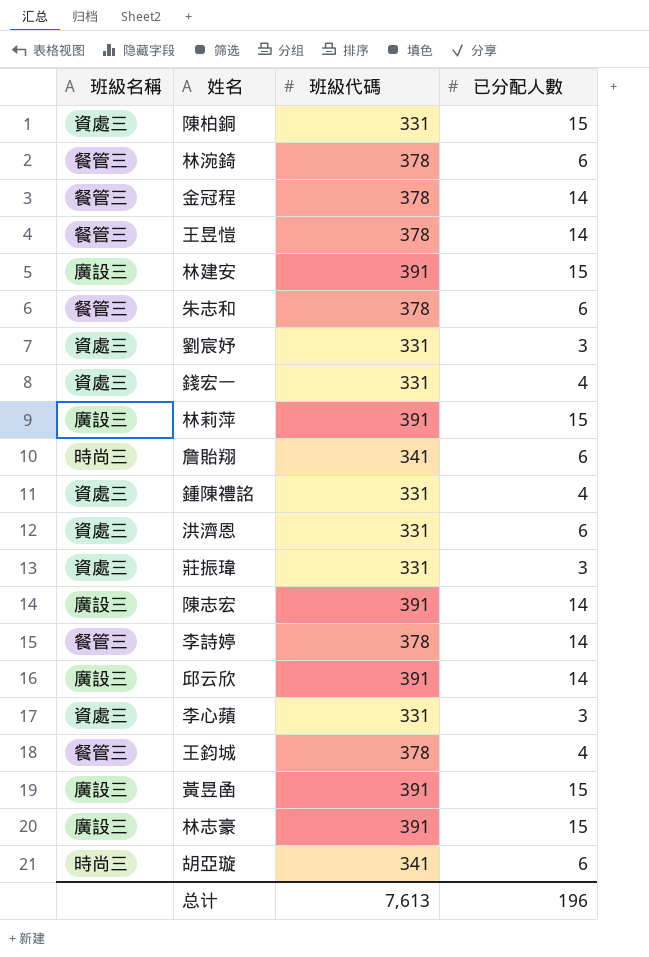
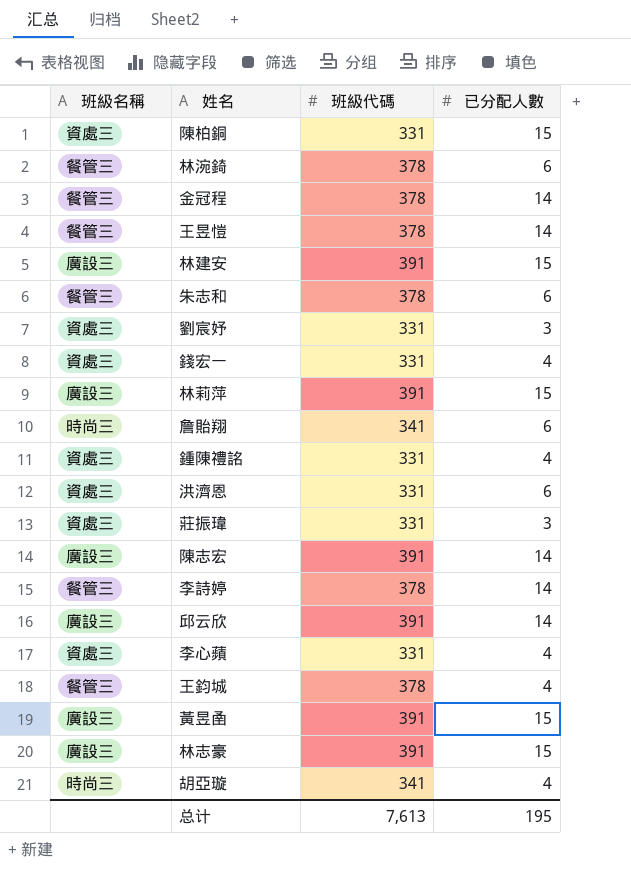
李心蘋 | 已分配人數: 3 -> 4
胡亞璇 | 已分配人數: 6 -> 4
总计 | 已分配人數: 196 -> 195

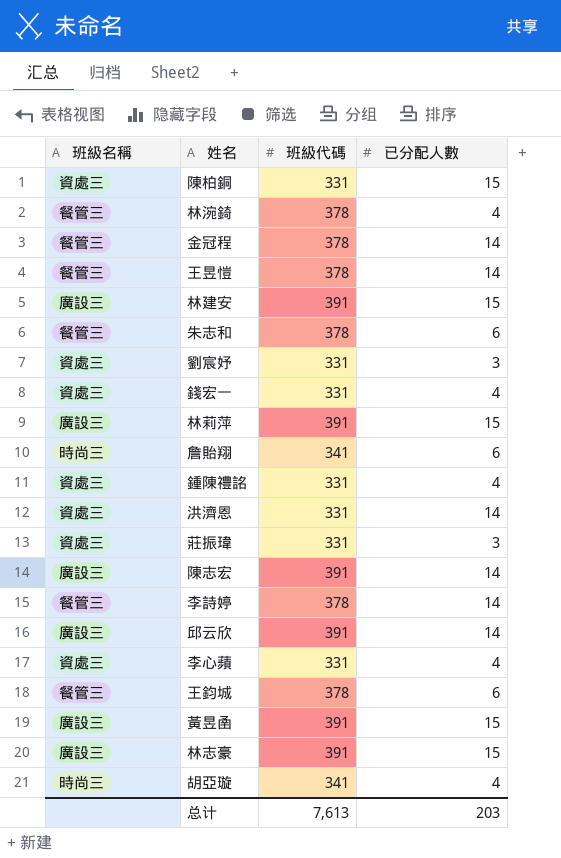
林涴錡 | 已分配人數: 6 -> 4
洪濟恩 | 已分配人數: 6 -> 14
王鈞城 | 已分配人數: 4 -> 6
总计 | 已分配人數: 195 -> 203

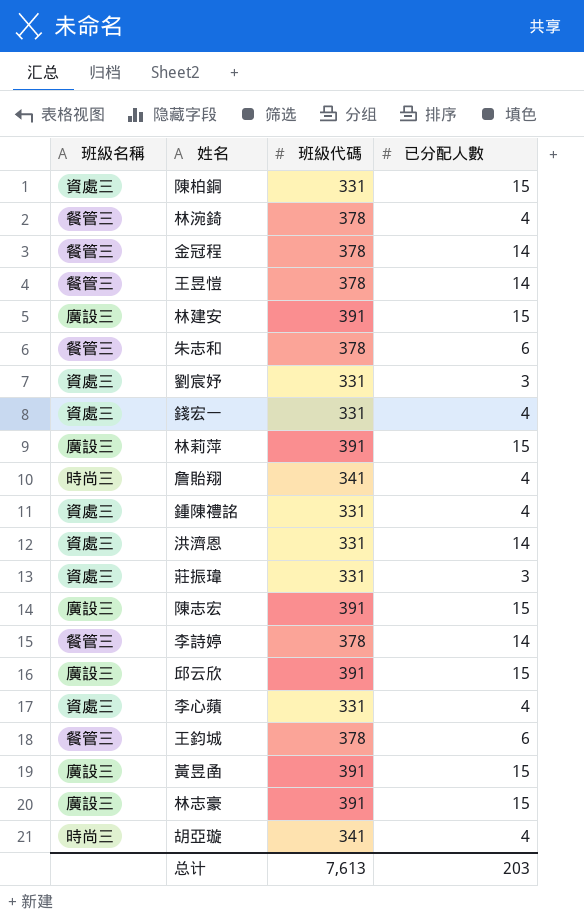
詹貽翔 | 已分配人數: 6 -> 4
陳志宏 | 已分配人數: 14 -> 15
邱云欣 | 已分配人數: 14 -> 15

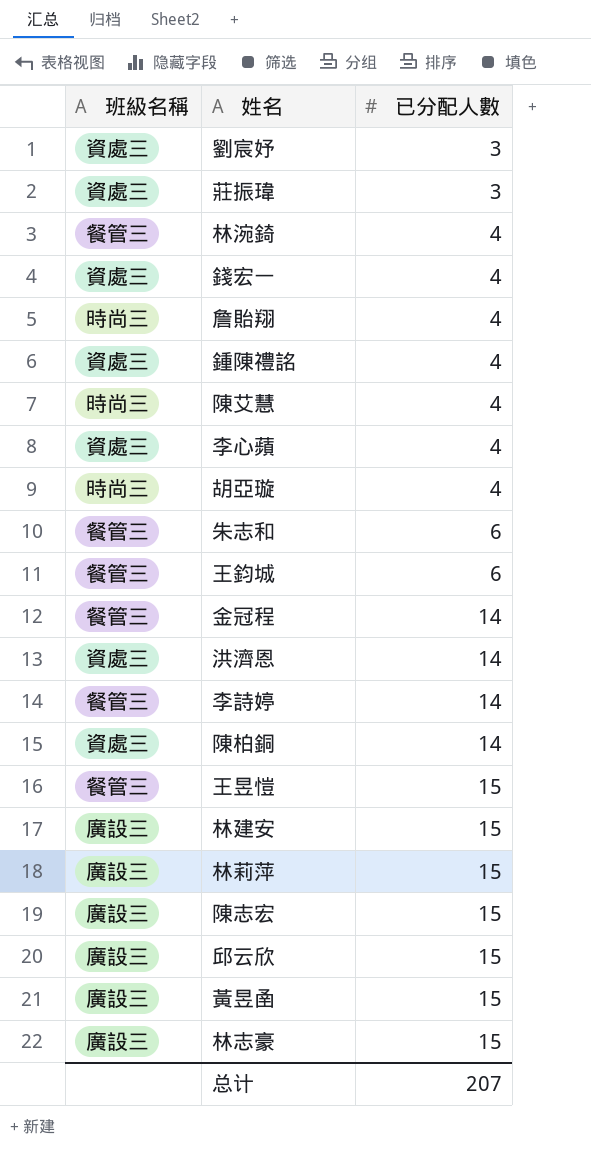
row order: none -> 已分配人數 ascending
column 班級代碼 | position: 3 -> none
row 陳艾慧: none -> 時尚三 | 4
陳柏銅 | 已分配人數: 15 -> 14
王昱愷 | 已分配人數: 14 -> 15
总计 | 已分配人數: 203 -> 207

